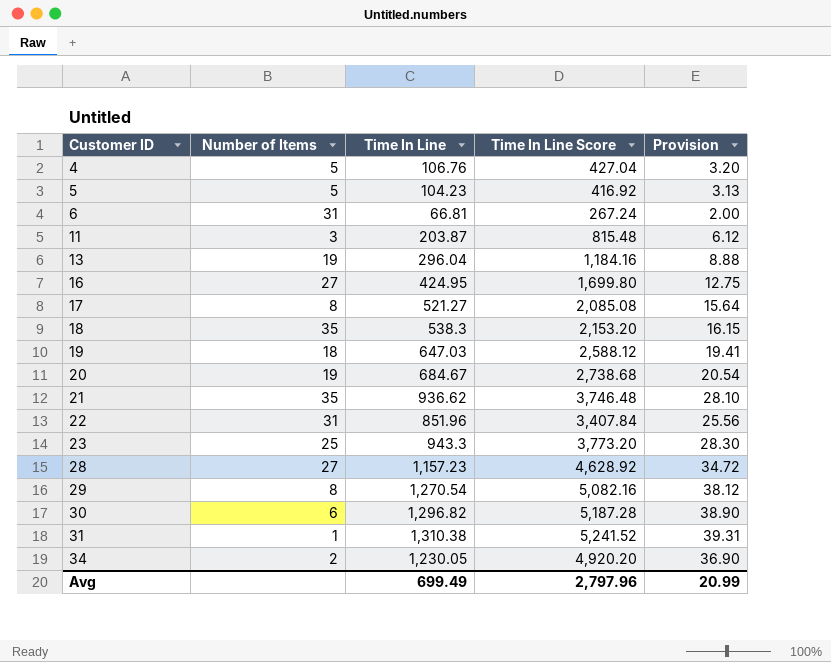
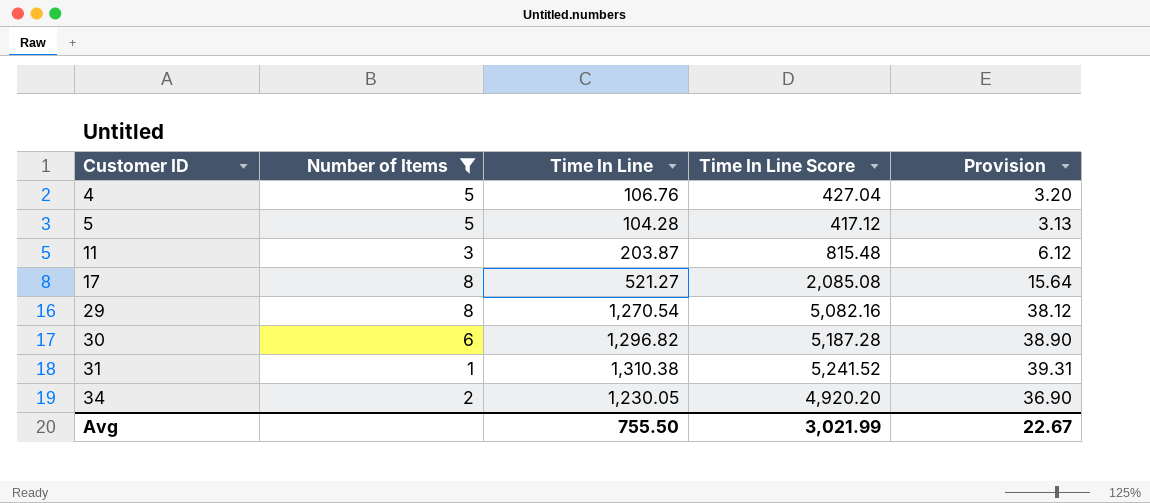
filter: none -> Number of Items <= 8
5 | Time In Line: 104.23 -> 104.28
5 | Time In Line Score: 416.92 -> 417.12
Avg | Time In Line: 699.49 -> 755.50
Avg | Time In Line Score: 2,797.96 -> 3,021.99
Avg | Provision: 20.99 -> 22.67

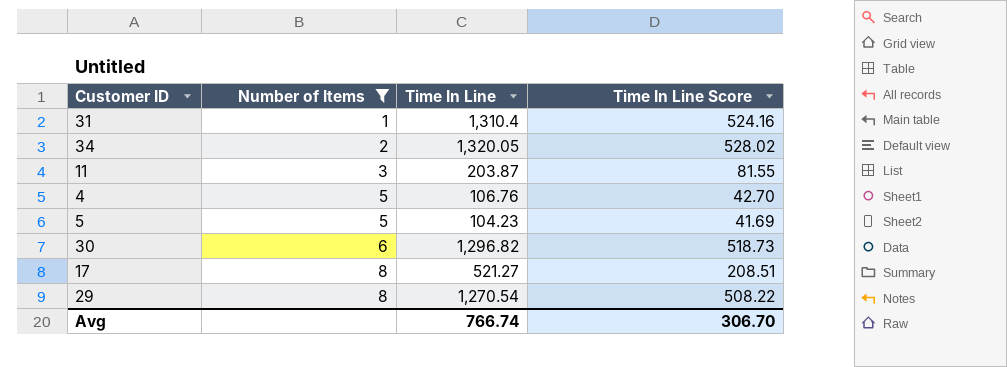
row order: Customer ID ascending -> Number of Items ascending
column Provision | formula: [Time In Line] * 0.03 -> none
column Time In Line Score | formula: [Time In Line] * 4 -> [Time In Line] * 0.4
31 | Time In Line: 1,310.38 -> 1,310.4
34 | Time In Line: 1,230.05 -> 1,320.05
5 | Time In Line: 104.28 -> 104.23
Avg | Time In Line: 755.50 -> 766.74
Avg | Time In Line Score: 3,021.99 -> 306.70

